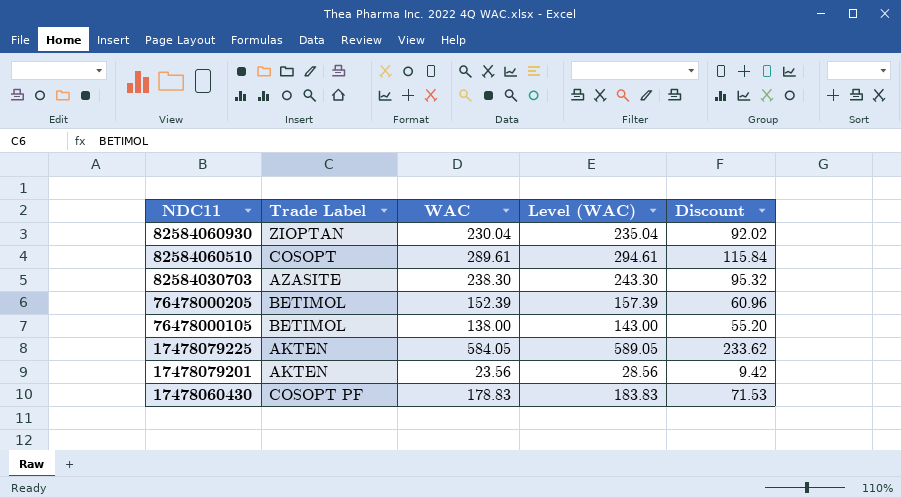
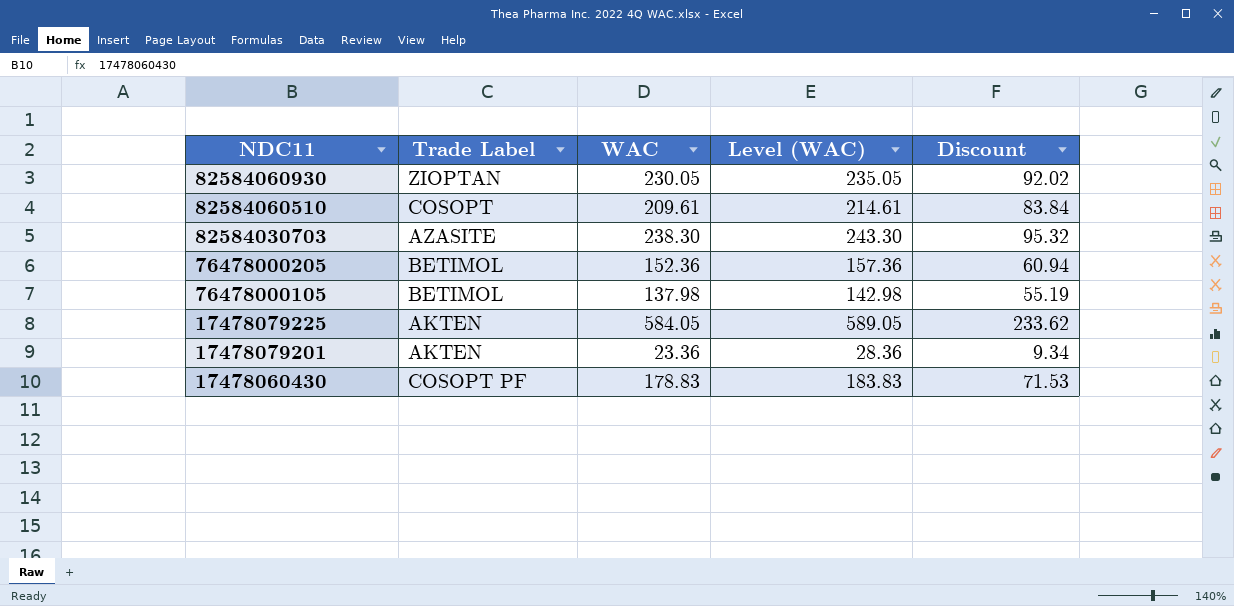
82584060930 | WAC: 230.04 -> 230.05
82584060930 | Level (WAC): 235.04 -> 235.05
82584060510 | WAC: 289.61 -> 209.61
82584060510 | Level (WAC): 294.61 -> 214.61
82584060510 | Discount: 115.84 -> 83.84
76478000205 | WAC: 152.39 -> 152.36
76478000205 | Level (WAC): 157.39 -> 157.36
76478000205 | Discount: 60.96 -> 60.94
76478000105 | WAC: 138.00 -> 137.98
76478000105 | Level (WAC): 143.00 -> 142.98
76478000105 | Discount: 55.20 -> 55.19
17478079201 | WAC: 23.56 -> 23.36
17478079201 | Level (WAC): 28.56 -> 28.36
17478079201 | Discount: 9.42 -> 9.34

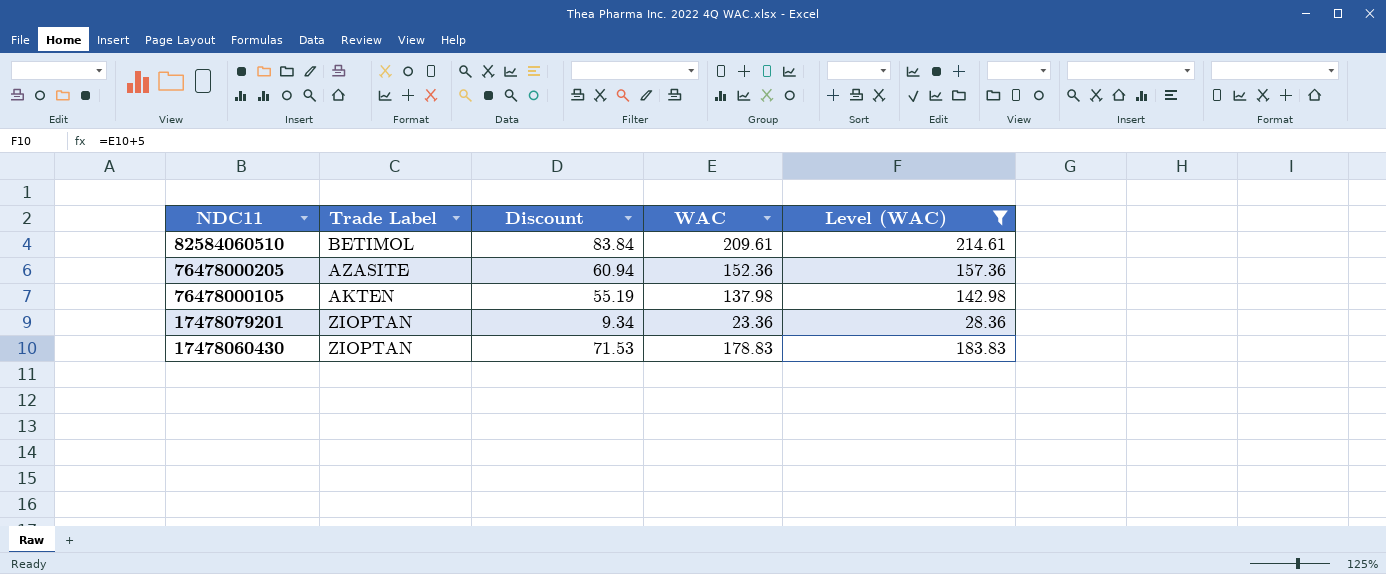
filter: none -> Level (WAC) <= 214.61
column Discount | position: 5 -> 3
82584060510 | Trade Label: COSOPT -> BETIMOL
76478000205 | Trade Label: BETIMOL -> AZASITE
76478000105 | Trade Label: BETIMOL -> AKTEN
17478079201 | Trade Label: AKTEN -> ZIOPTAN
17478060430 | Trade Label: COSOPT PF -> ZIOPTAN

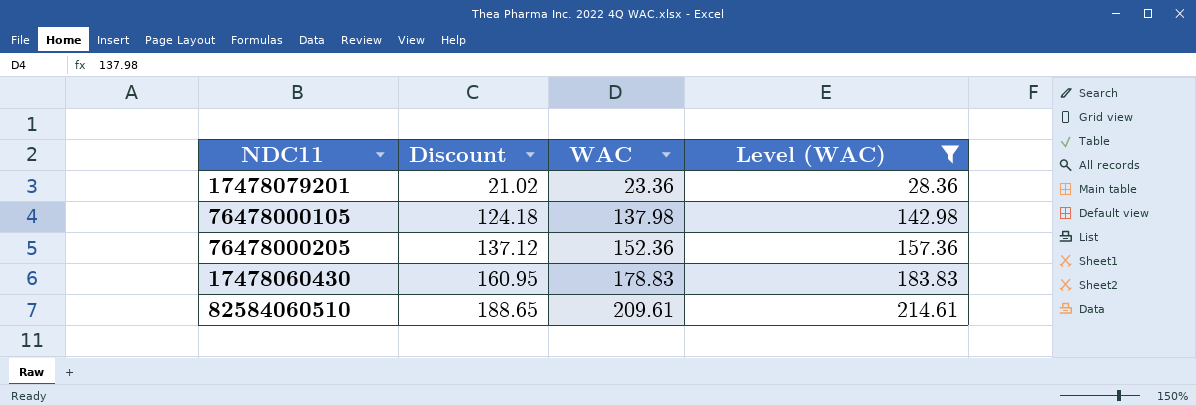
row order: NDC11 descending -> Discount ascending
column Trade Label | position: 2 -> none
column Discount | formula: [WAC] * 0.4 -> [WAC] * 0.9

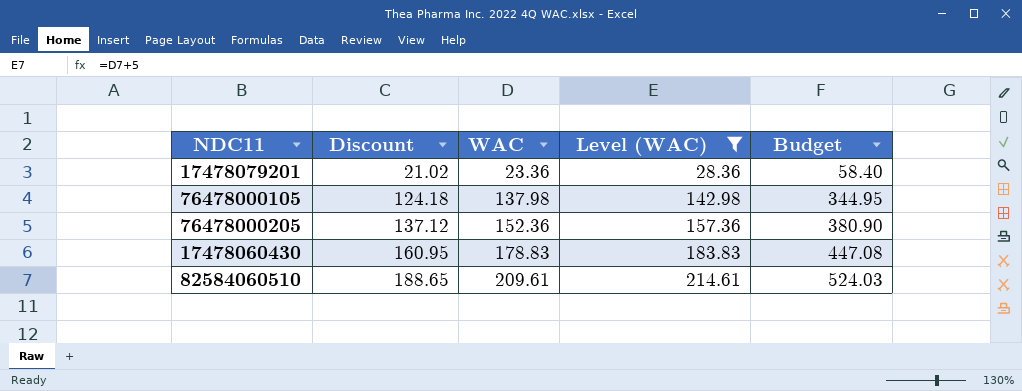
column Budget | formula: none -> [WAC] * 2.5

